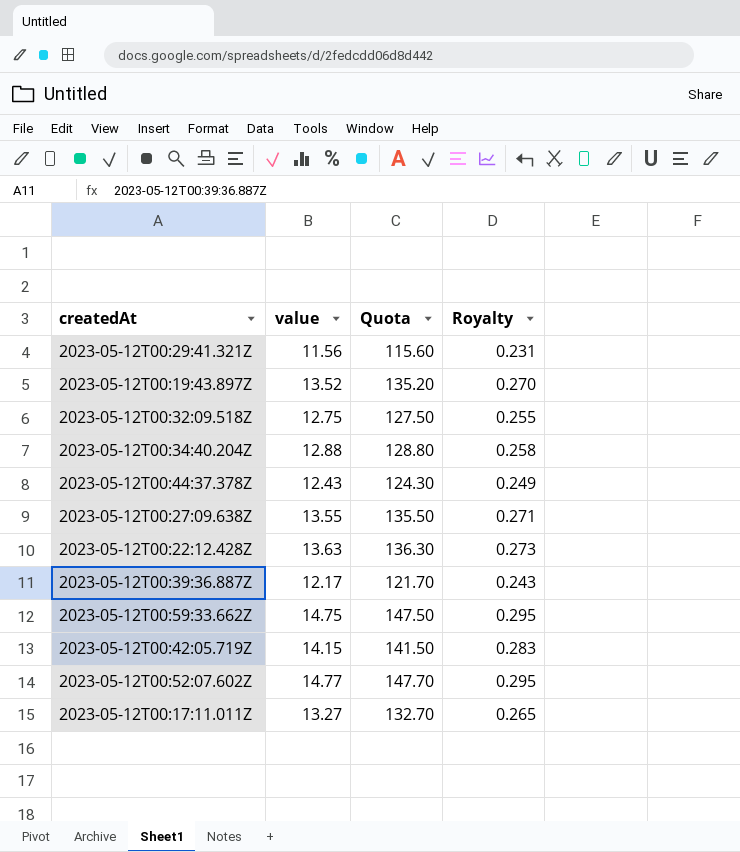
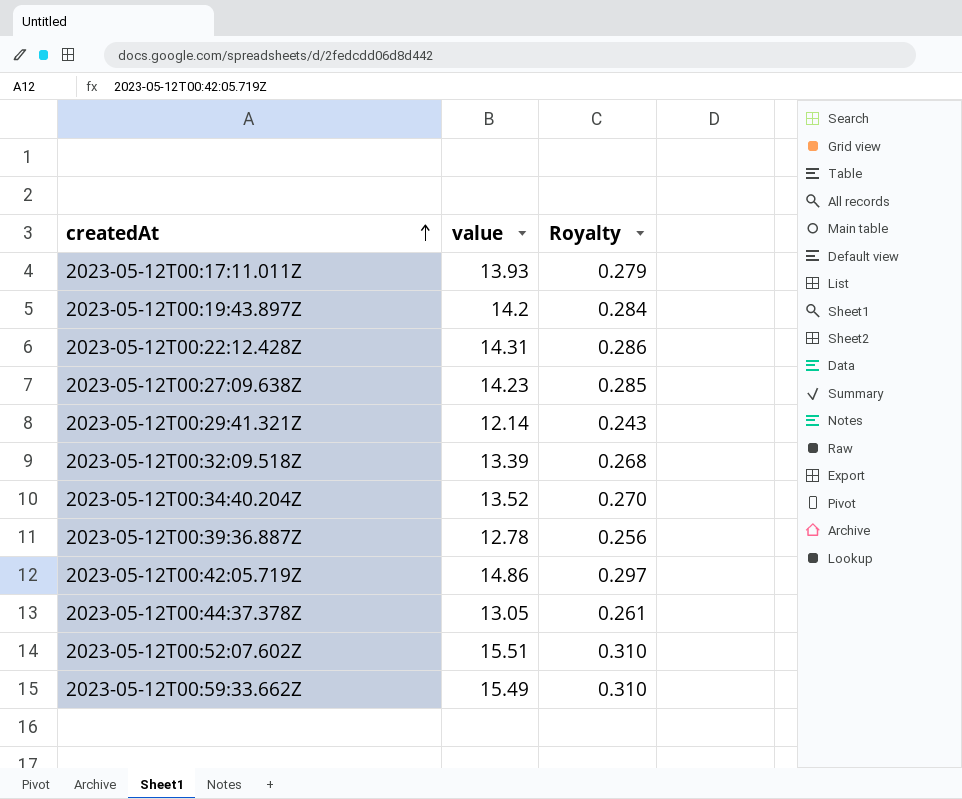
row order: none -> createdAt ascending
column Quota | formula: [value] * 10 -> none
2023-05-12T00:17:11.011Z | value: 13.27 -> 13.93
2023-05-12T00:17:11.011Z | Royalty: 0.265 -> 0.279
2023-05-12T00:19:43.897Z | value: 13.52 -> 14.2
2023-05-12T00:19:43.897Z | Royalty: 0.270 -> 0.284
2023-05-12T00:22:12.428Z | value: 13.63 -> 14.31
2023-05-12T00:22:12.428Z | Royalty: 0.273 -> 0.286
2023-05-12T00:27:09.638Z | value: 13.55 -> 14.23
2023-05-12T00:27:09.638Z | Royalty: 0.271 -> 0.285
2023-05-12T00:29:41.321Z | value: 11.56 -> 12.14
2023-05-12T00:29:41.321Z | Royalty: 0.231 -> 0.243
2023-05-12T00:32:09.518Z | value: 12.75 -> 13.39
2023-05-12T00:32:09.518Z | Royalty: 0.255 -> 0.268
2023-05-12T00:34:40.204Z | value: 12.88 -> 13.52
2023-05-12T00:34:40.204Z | Royalty: 0.258 -> 0.270
2023-05-12T00:39:36.887Z | value: 12.17 -> 12.78
2023-05-12T00:39:36.887Z | Royalty: 0.243 -> 0.256
2023-05-12T00:42:05.719Z | value: 14.15 -> 14.86
2023-05-12T00:42:05.719Z | Royalty: 0.283 -> 0.297
2023-05-12T00:44:37.378Z | value: 12.43 -> 13.05
2023-05-12T00:44:37.378Z | Royalty: 0.249 -> 0.261
2023-05-12T00:52:07.602Z | value: 14.77 -> 15.51
2023-05-12T00:52:07.602Z | Royalty: 0.295 -> 0.310
2023-05-12T00:59:33.662Z | value: 14.75 -> 15.49
2023-05-12T00:59:33.662Z | Royalty: 0.295 -> 0.310

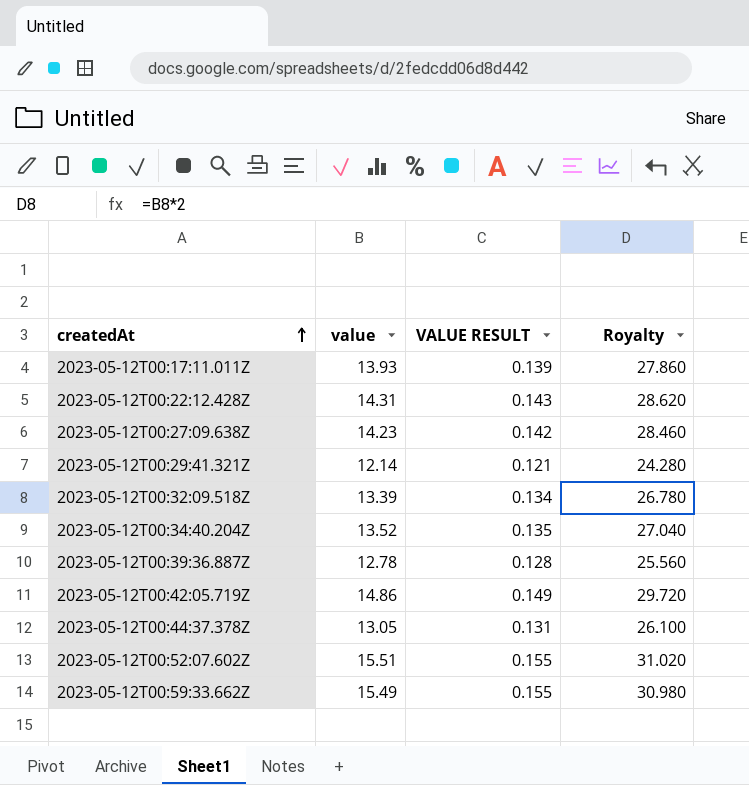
column VALUE RESULT | formula: none -> [value] * 0.01
column Royalty | formula: [value] * 0.02 -> [value] * 2
row 2023-05-12T00:19:43.897Z: 14.2 | 0.284 -> none

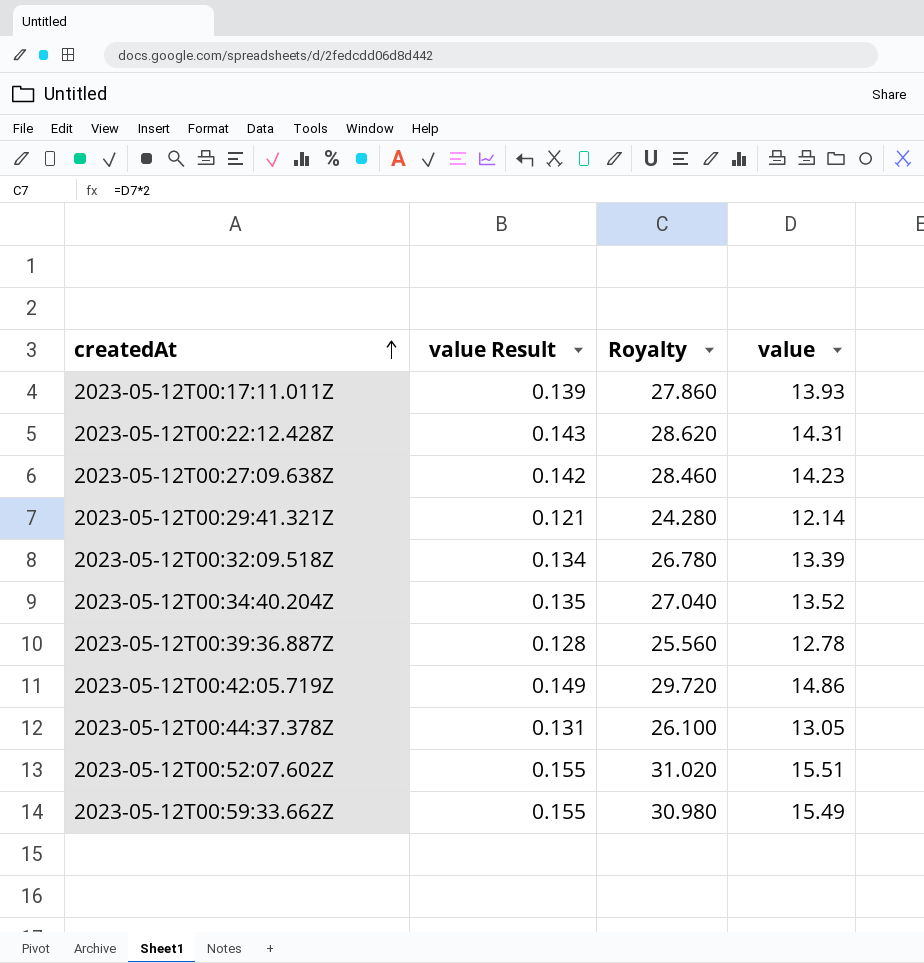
column name: VALUE RESULT -> value Result
column value | position: 2 -> 4

